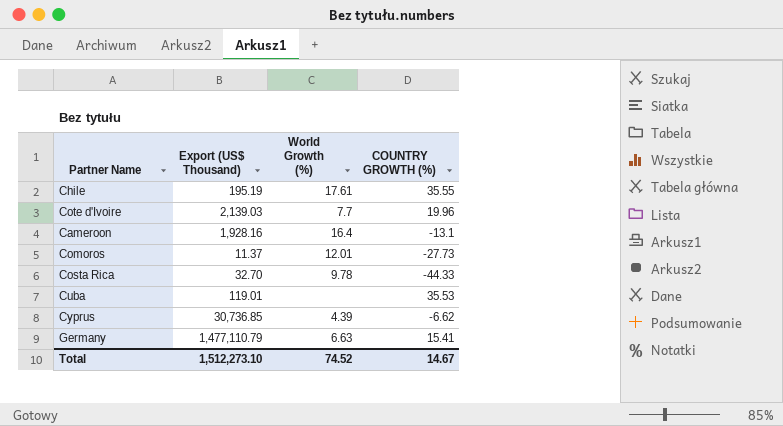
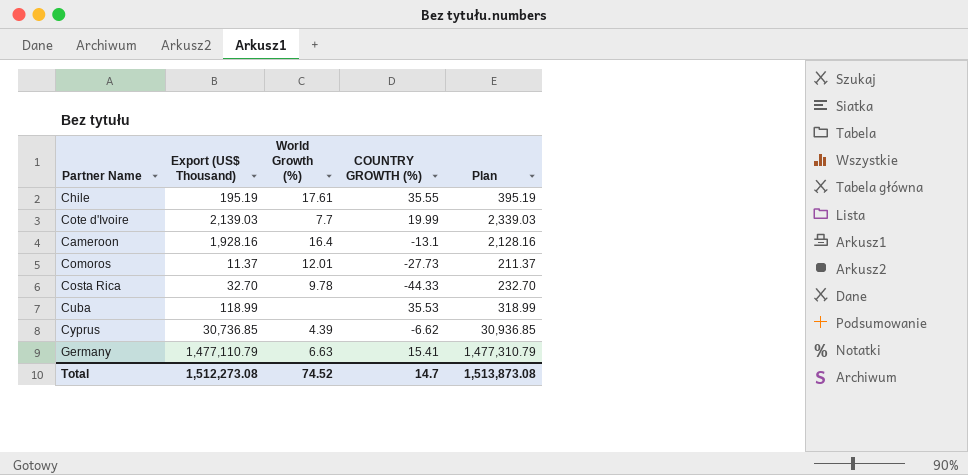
column Plan | formula: none -> [Export (US$ Thousand)] + 200
Cote d'Ivoire | COUNTRY GROWTH (%): 19.96 -> 19.99
Cuba | Export (US$ Thousand): 119.01 -> 118.99
Total | Export (US$ Thousand): 1,512,273.10 -> 1,512,273.08
Total | COUNTRY GROWTH (%): 14.67 -> 14.7

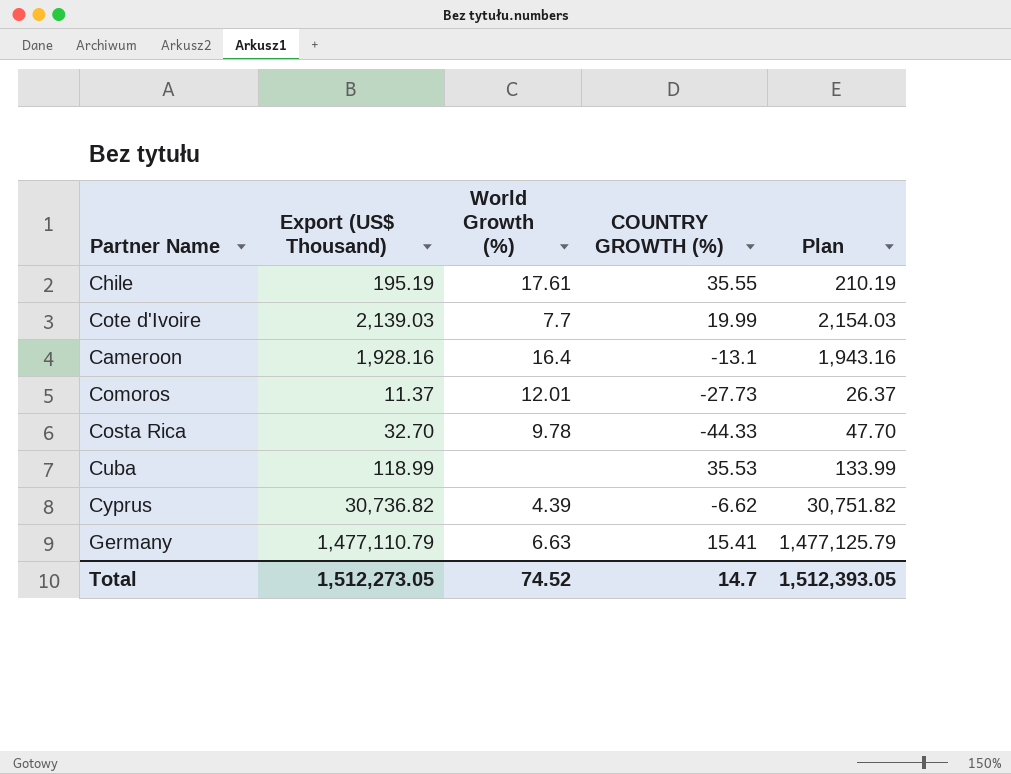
column Plan | formula: [Export (US$ Thousand)] + 200 -> [Export (US$ Thousand)] + 15
Cyprus | Export (US$ Thousand): 30,736.85 -> 30,736.82
Total | Export (US$ Thousand): 1,512,273.08 -> 1,512,273.05
Total | Plan: 1,513,873.08 -> 1,512,393.05

